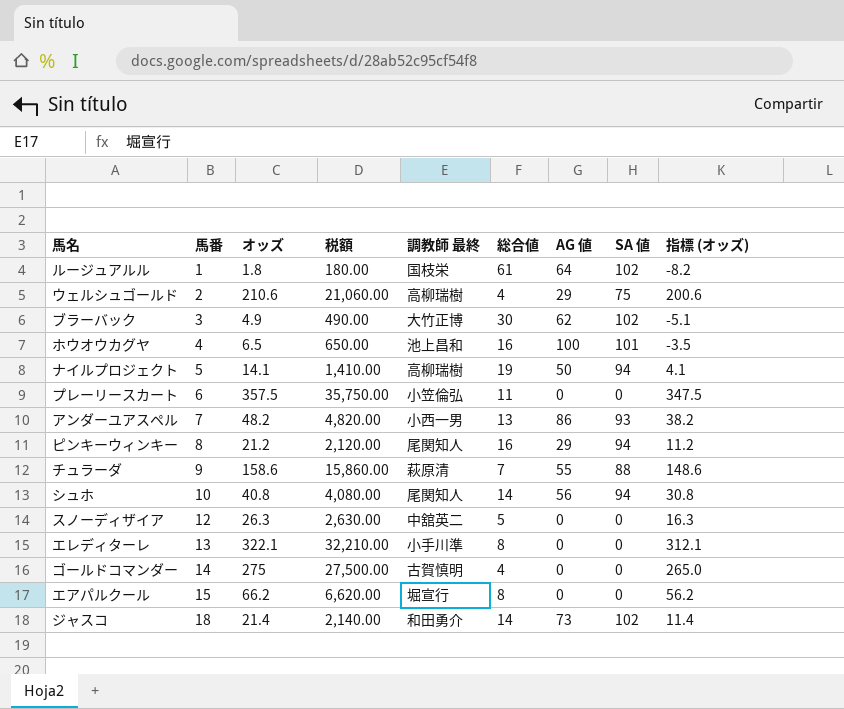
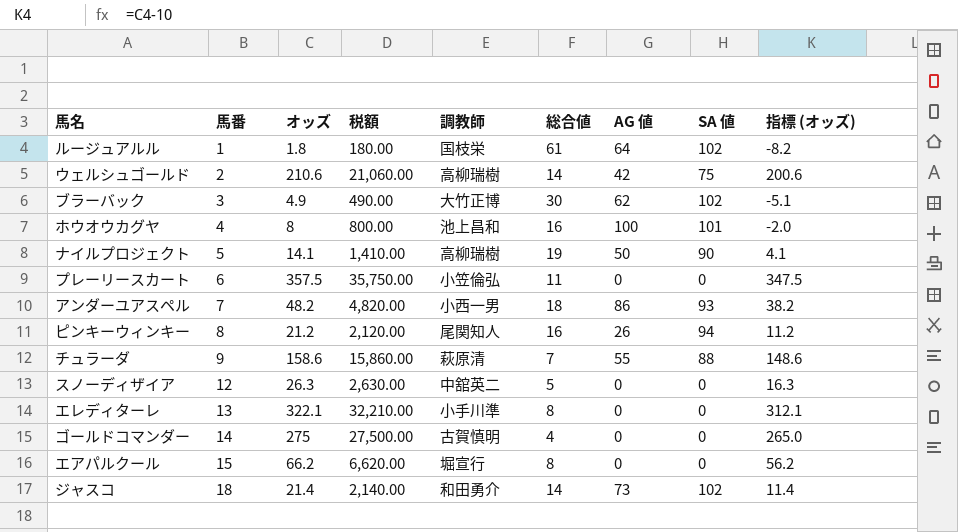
column name: 調教師 最終 -> 調教師
row シュホ: 10 | 40.8 | 4,080.00 | 尾関知人 | 14 | 56 | 94 | 30.8 -> none
ウェルシュゴールド | 総合値: 4 -> 14
ウェルシュゴールド | AG 値: 29 -> 42
ホウオウカグヤ | オッズ: 6.5 -> 8
ホウオウカグヤ | 税額: 650.00 -> 800.00
ホウオウカグヤ | 指標 (オッズ): -3.5 -> -2.0
ナイルプロジェクト | SA 値: 94 -> 90
アンダーユアスペル | 総合値: 13 -> 18
ピンキーウィンキー | AG 値: 29 -> 26

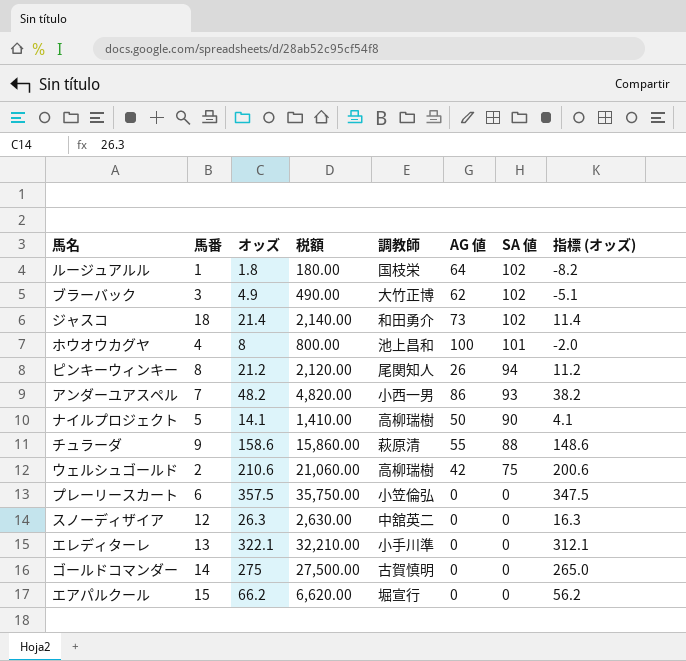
row order: 馬番 ascending -> SA 値 descending
column 総合値 | position: 6 -> none

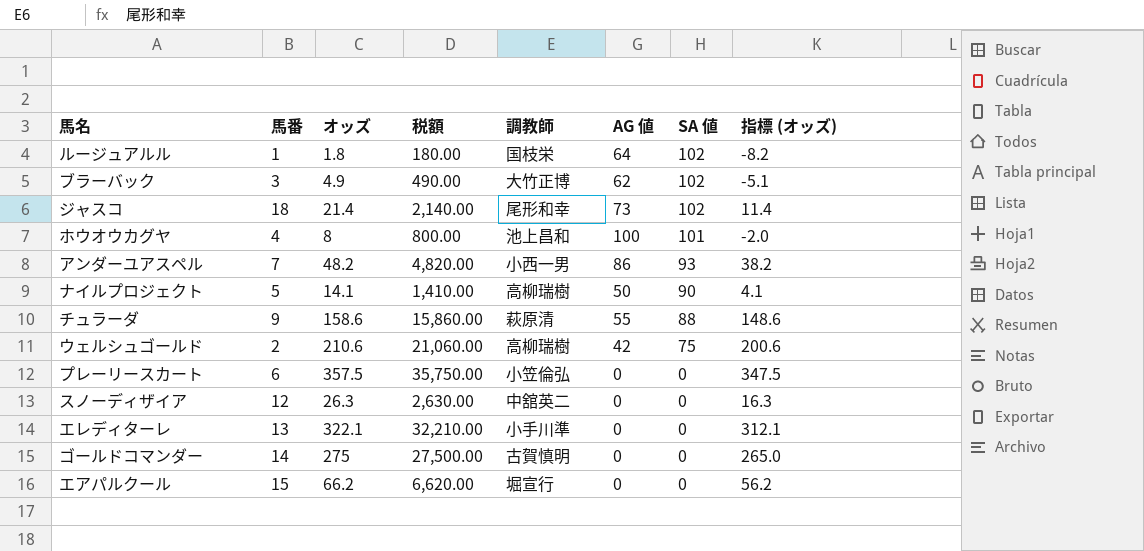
row ピンキーウィンキー: 8 | 21.2 | 2,120.00 | 尾関知人 | 26 | 94 | 11.2 -> none
ジャスコ | 調教師: 和田勇介 -> 尾形和幸

